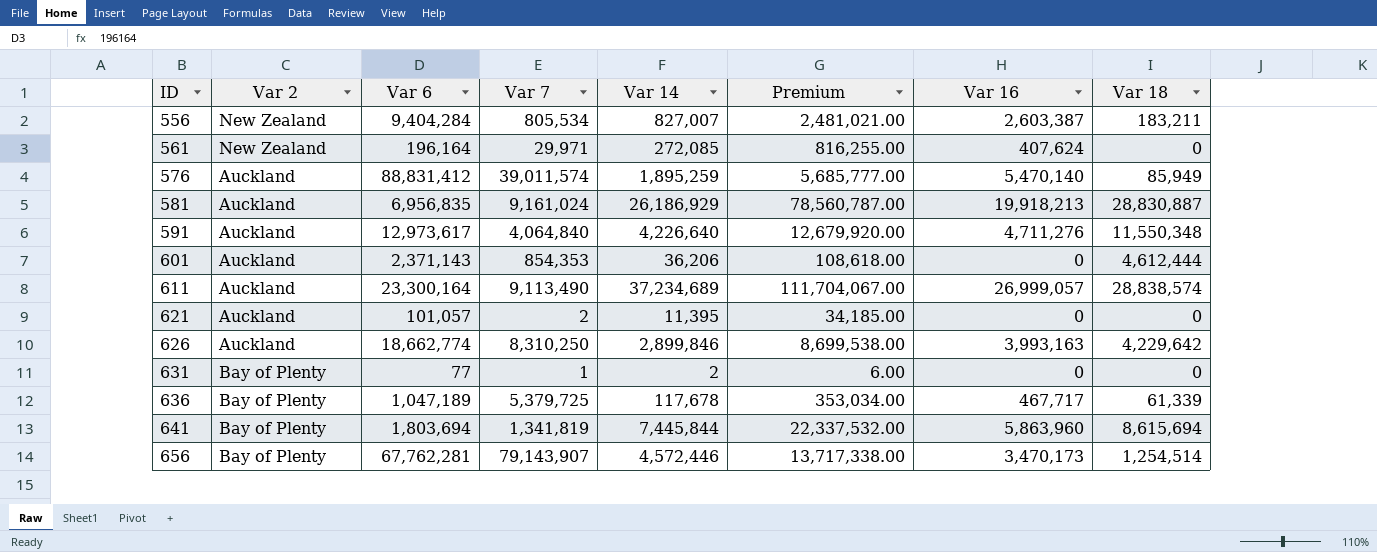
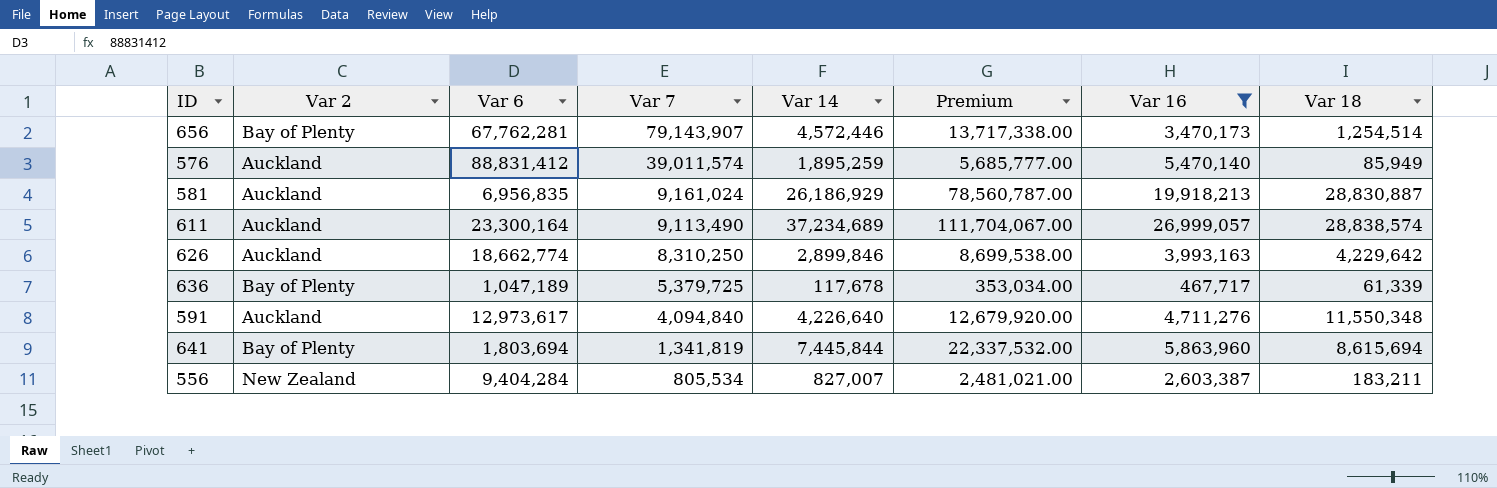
filter: none -> Var 16 >= 467,717
row order: ID ascending -> Var 7 descending
591 | Var 7: 4,064,840 -> 4,094,840

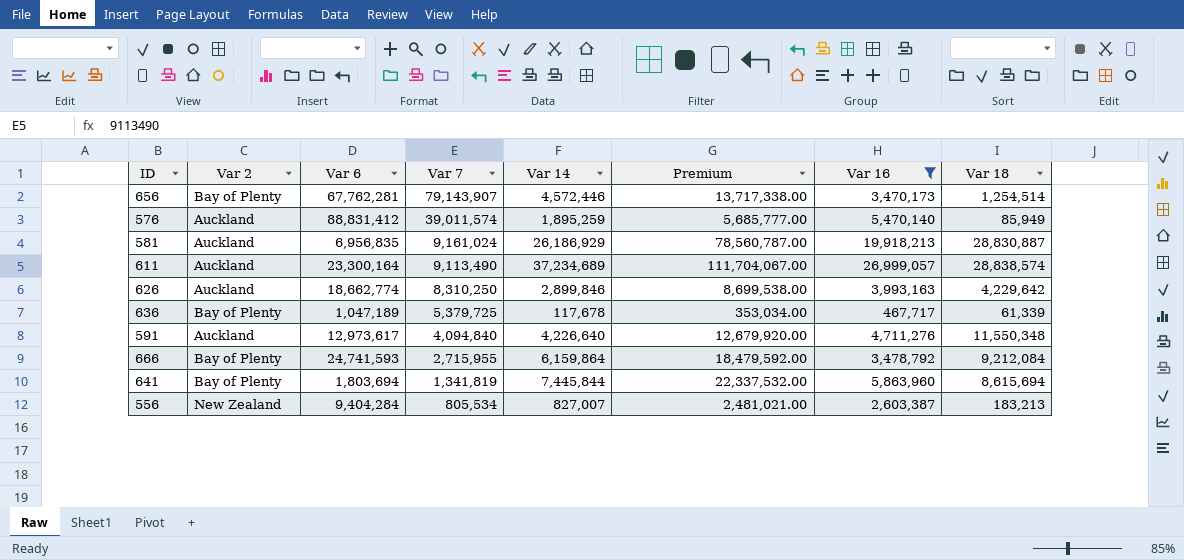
row 666: none -> Bay of Plenty | 24,741,593 | 2,715,955 | 6,159,864 | 18,479,592.00 | 3,478,792 | 9,212,084
556 | Var 18: 183,211 -> 183,213

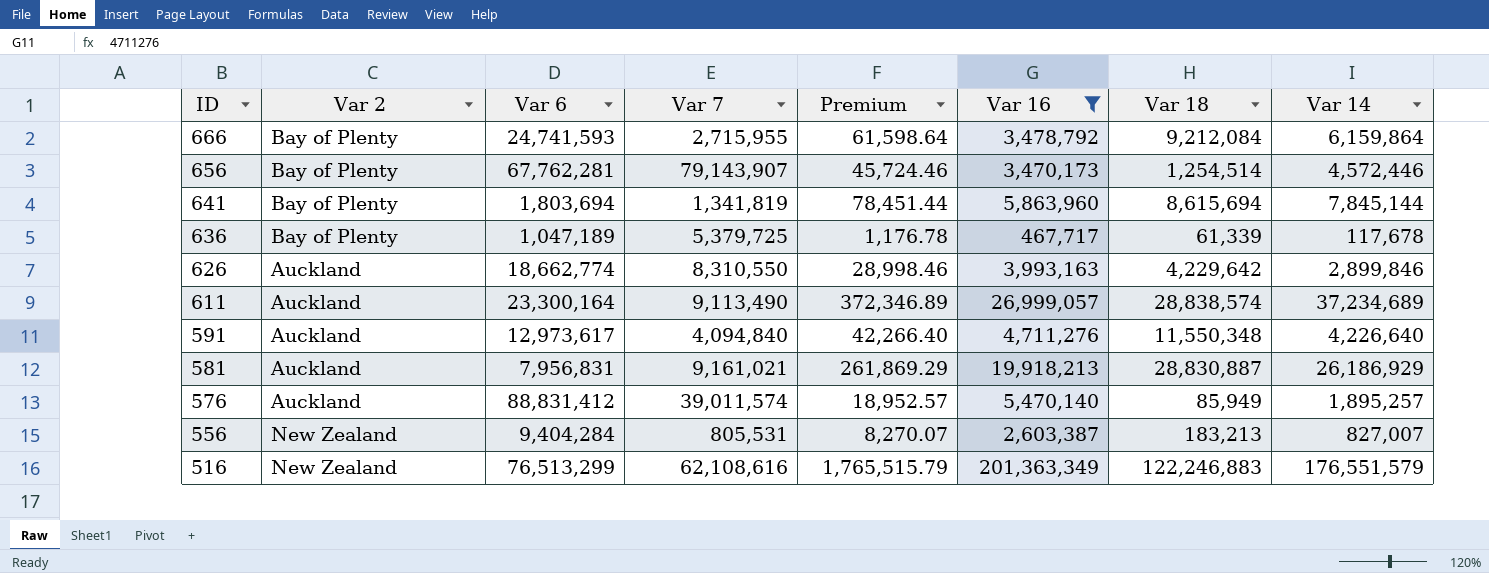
row order: Var 7 descending -> ID descending
column Premium | formula: [Var 14] * 3 -> [Var 14] * 0.01
column Var 14 | position: 5 -> 8
641 | Var 14: 7,445,844 -> 7,845,144
626 | Var 7: 8,310,250 -> 8,310,550
581 | Var 6: 6,956,835 -> 7,956,831
581 | Var 7: 9,161,024 -> 9,161,021
576 | Var 14: 1,895,259 -> 1,895,257
556 | Var 7: 805,534 -> 805,531
row 516: none -> New Zealand | 76,513,299 | 62,108,616 | 1,765,515.79 | 201,363,349 | 122,246,883 | 176,551,579

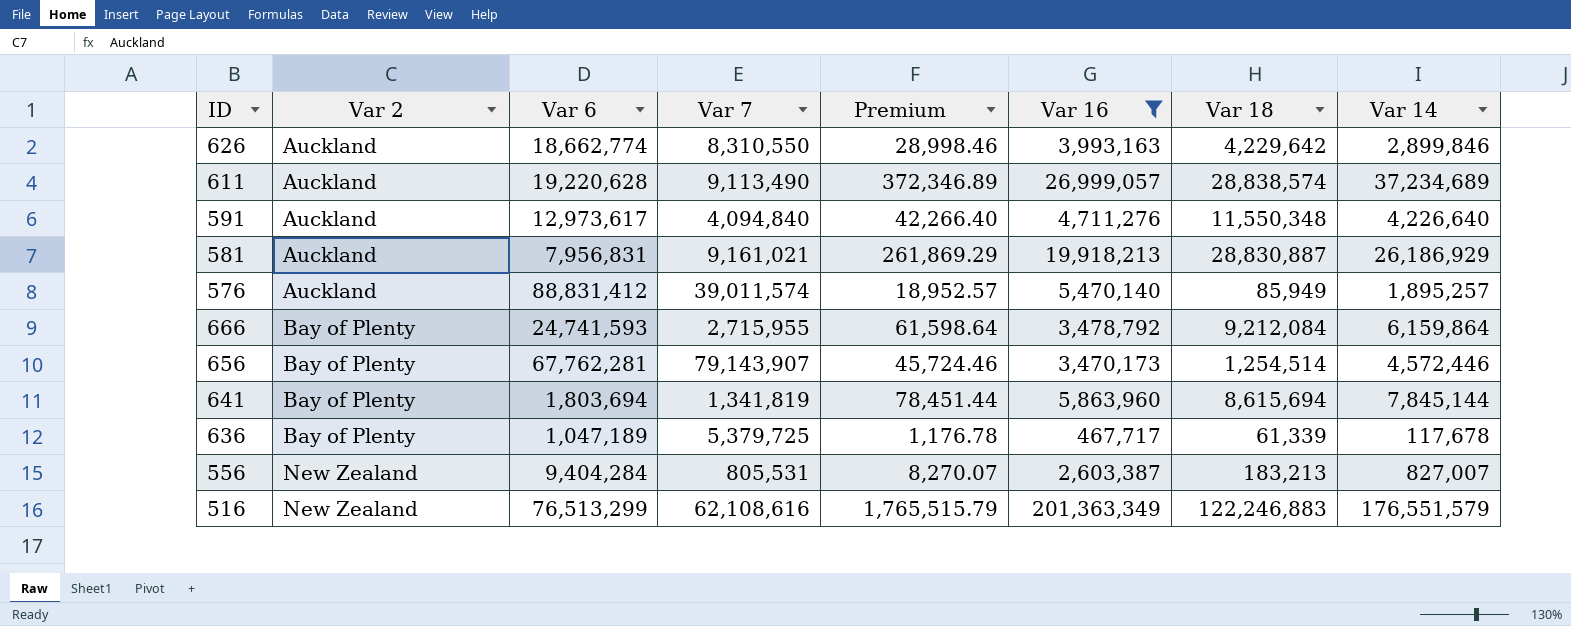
row order: ID descending -> Var 2 ascending
611 | Var 6: 23,300,164 -> 19,220,628

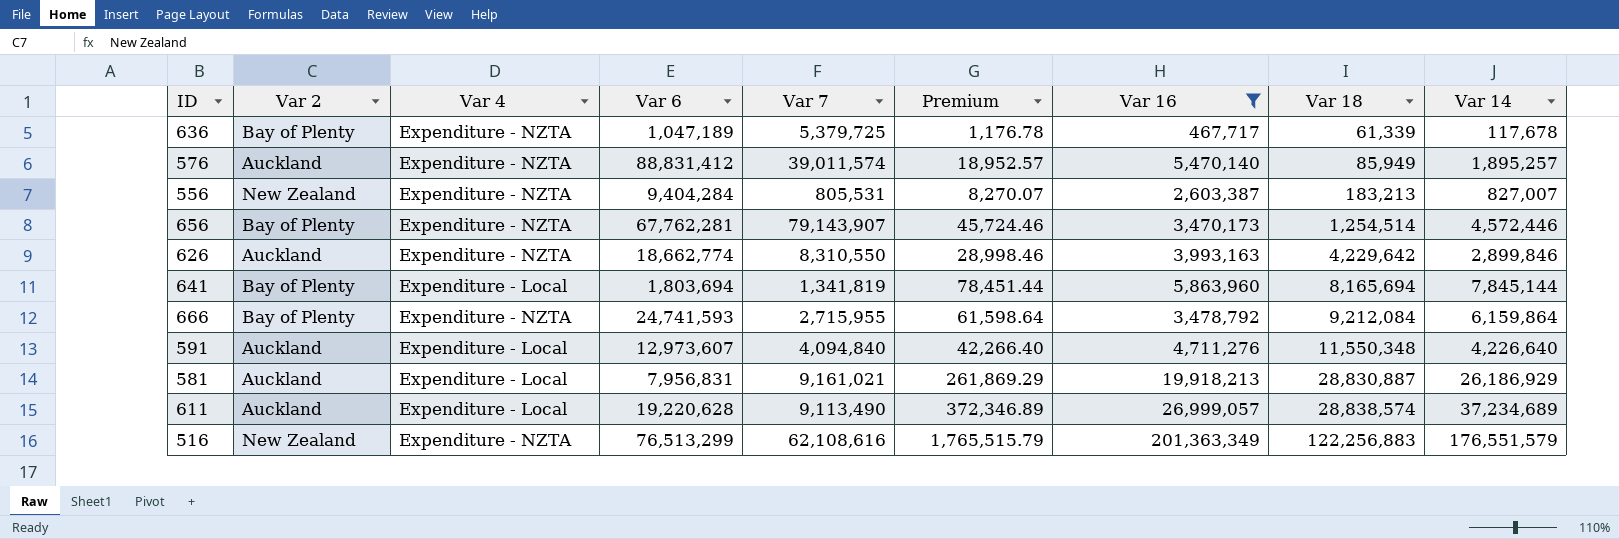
row order: Var 2 ascending -> Var 18 ascending
column Var 4 | position: none -> 3
641 | Var 18: 8,615,694 -> 8,165,694
591 | Var 6: 12,973,617 -> 12,973,607
516 | Var 18: 122,246,883 -> 122,256,883

